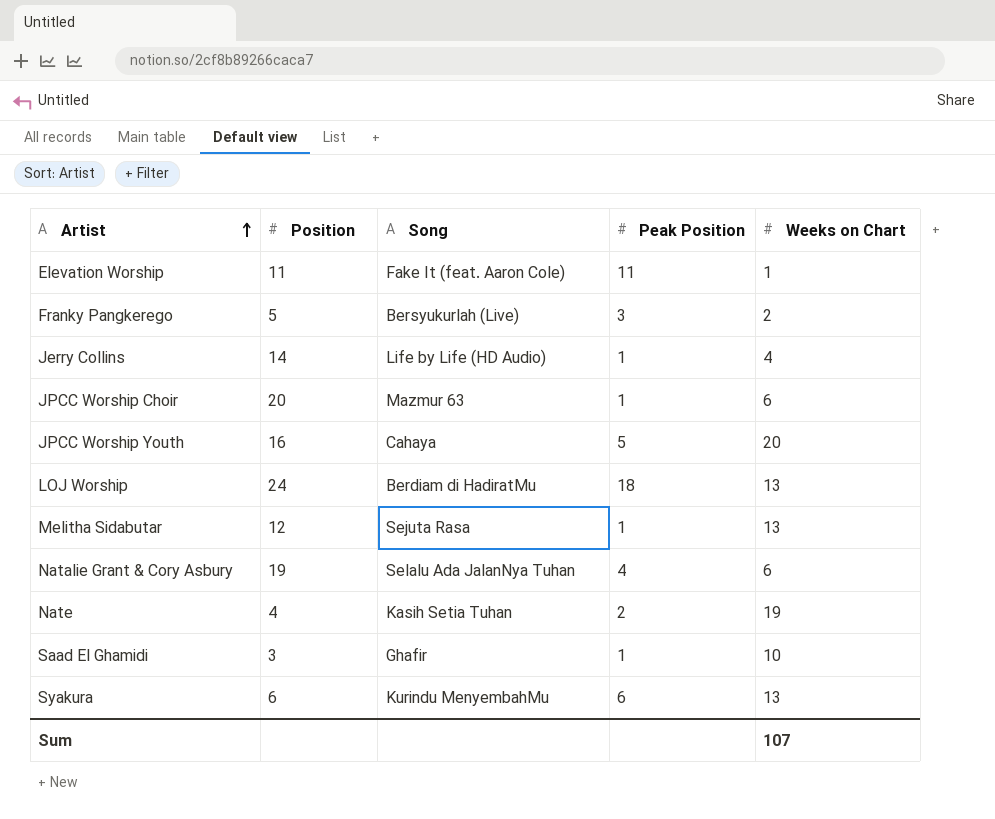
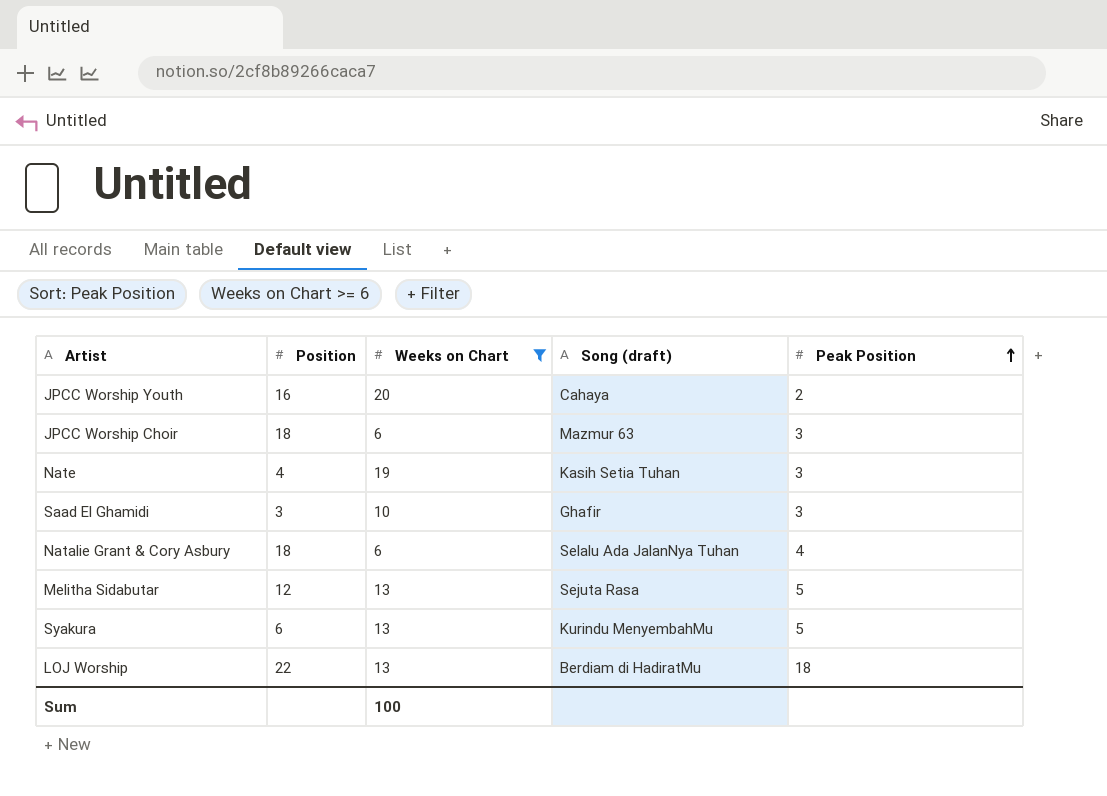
filter: none -> Weeks on Chart >= 6
row order: Artist ascending -> Peak Position ascending
column Weeks on Chart | position: 5 -> 3
column name: Song -> Song (draft)
JPCC Worship Youth | Peak Position: 5 -> 2
JPCC Worship Choir | Position: 20 -> 18
JPCC Worship Choir | Peak Position: 1 -> 3
Nate | Peak Position: 2 -> 3
Saad El Ghamidi | Peak Position: 1 -> 3
Natalie Grant & Cory Asbury | Position: 19 -> 18
Melitha Sidabutar | Peak Position: 1 -> 5
Syakura | Peak Position: 6 -> 5
LOJ Worship | Position: 24 -> 22
Sum | Weeks on Chart: 107 -> 100

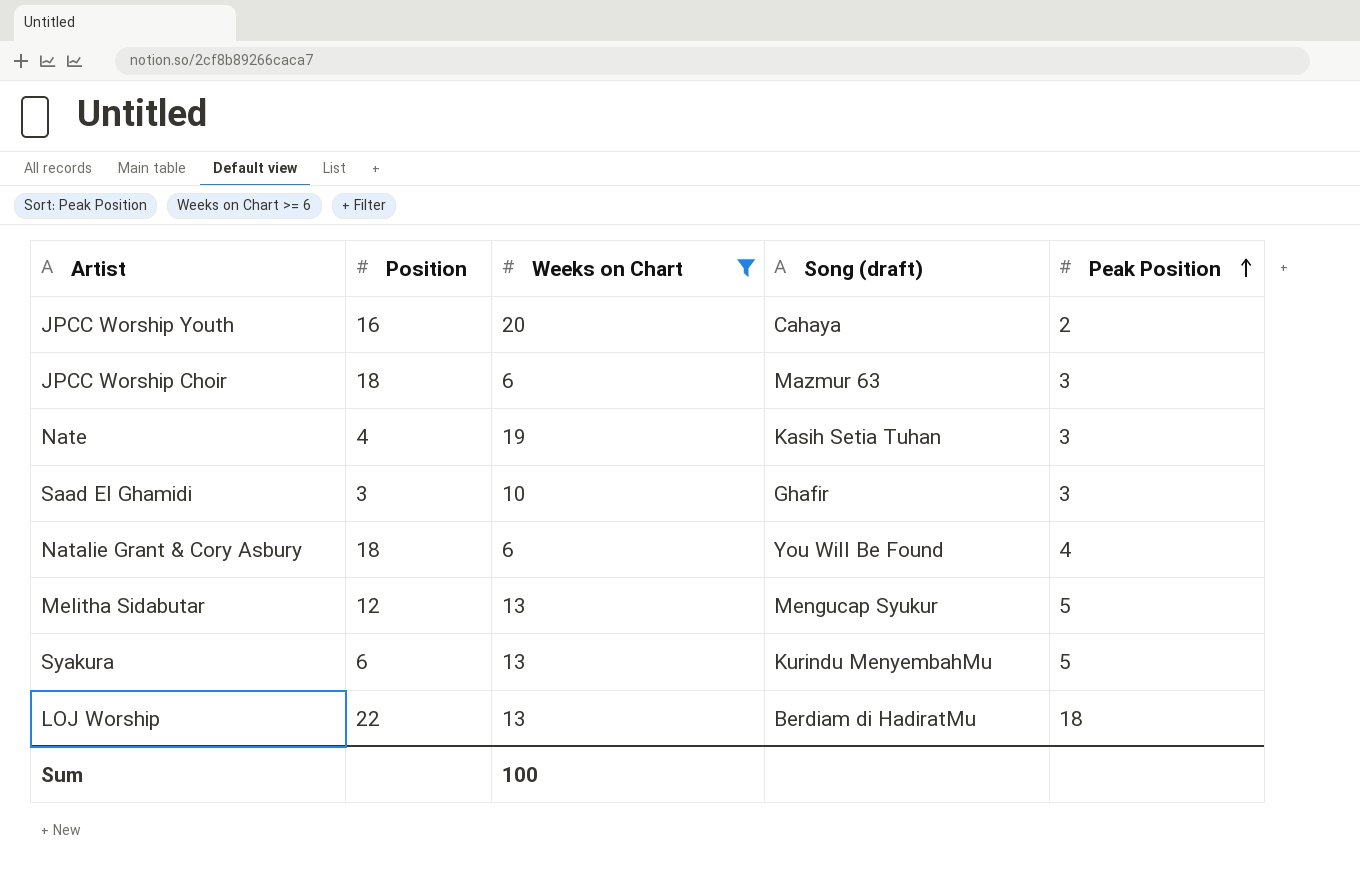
Natalie Grant & Cory Asbury | Song (draft): Selalu Ada JalanNya Tuhan -> You Will Be Found
Melitha Sidabutar | Song (draft): Sejuta Rasa -> Mengucap Syukur

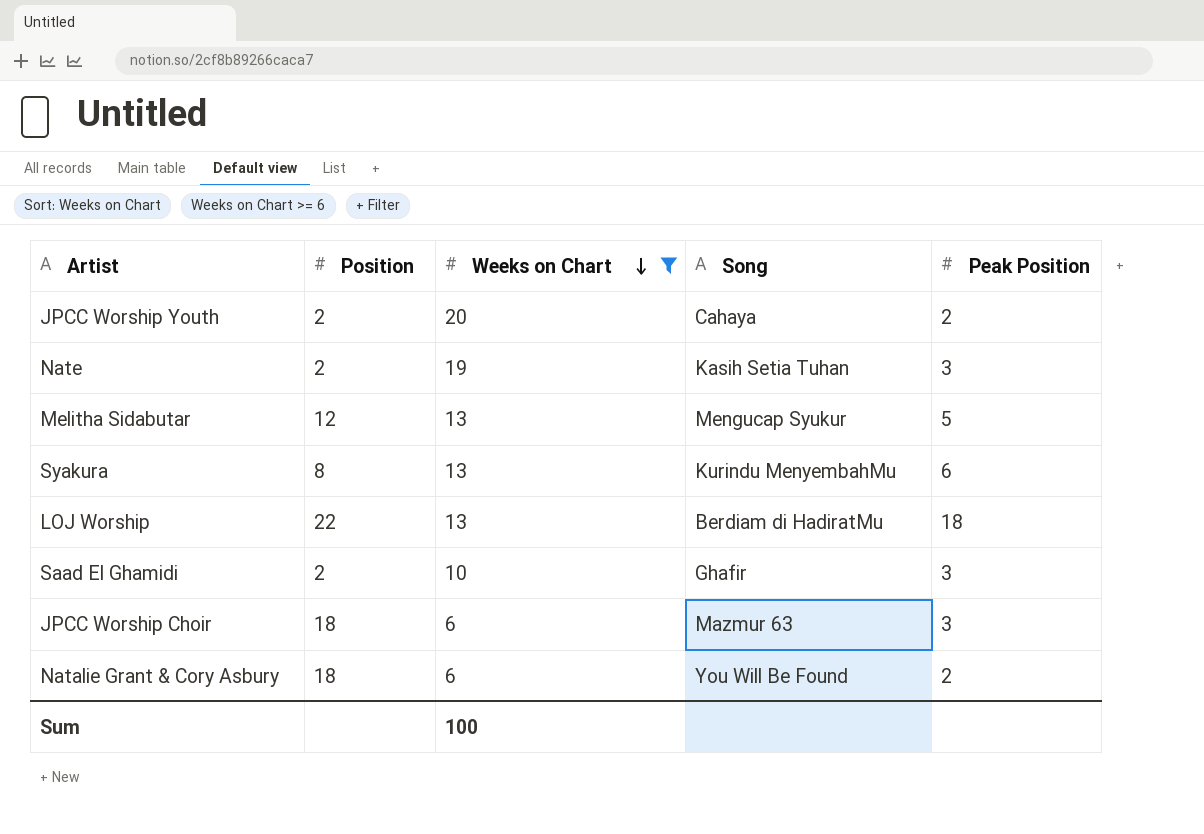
row order: Peak Position ascending -> Weeks on Chart descending
column name: Song (draft) -> Song
JPCC Worship Youth | Position: 16 -> 2
Nate | Position: 4 -> 2
Syakura | Position: 6 -> 8
Syakura | Peak Position: 5 -> 6
Saad El Ghamidi | Position: 3 -> 2
Natalie Grant & Cory Asbury | Peak Position: 4 -> 2

